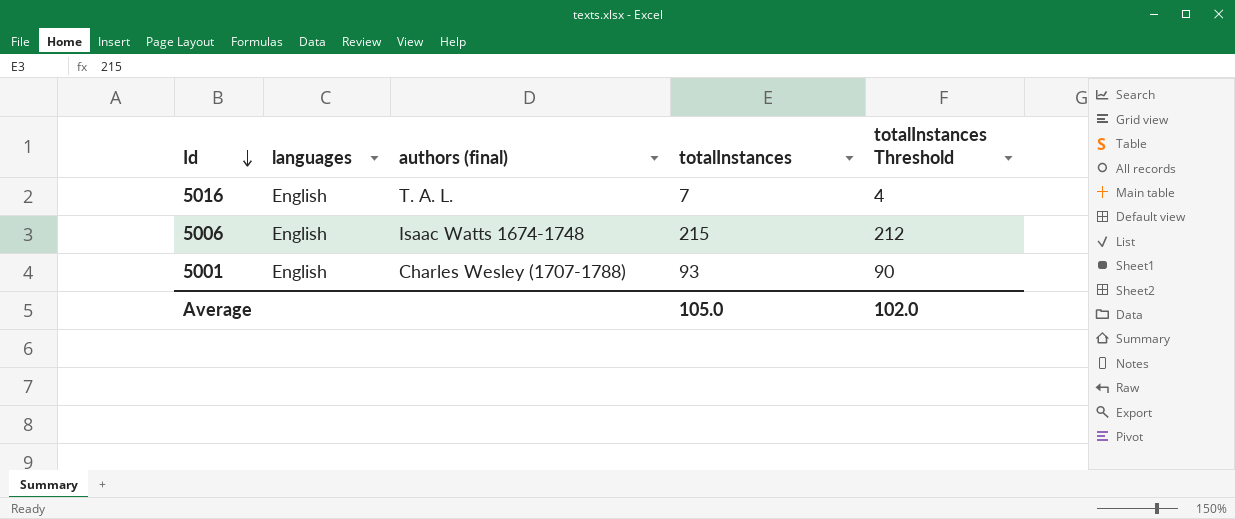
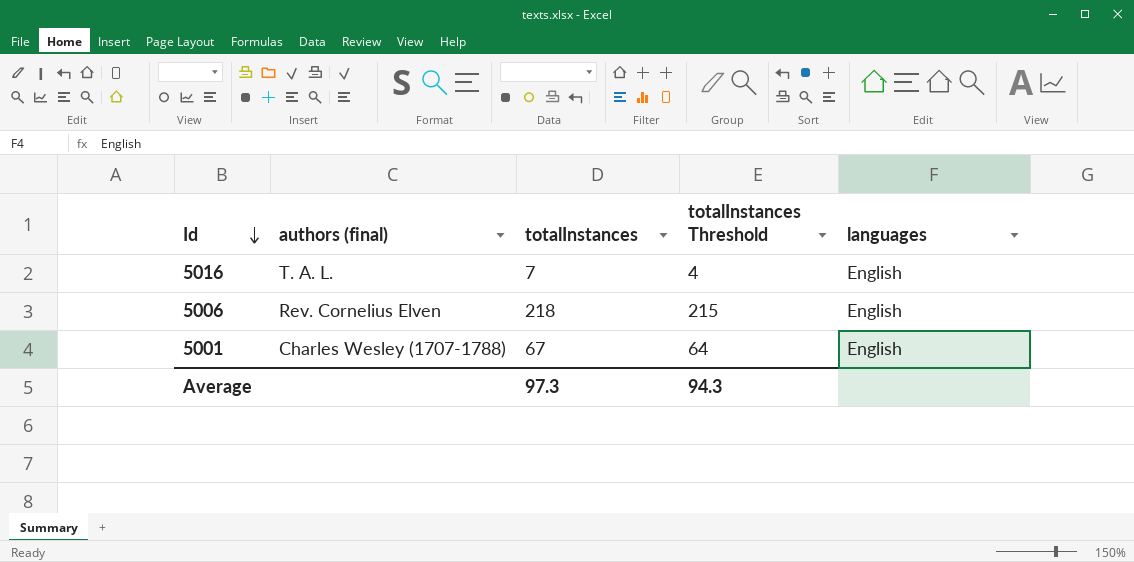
column languages | position: 2 -> 5
5006 | authors (final): Isaac Watts 1674-1748 -> Rev. Cornelius Elven
5006 | totalInstances: 215 -> 218
5006 | totalInstances Threshold: 212 -> 215
5001 | totalInstances: 93 -> 67
5001 | totalInstances Threshold: 90 -> 64
Average | totalInstances: 105.0 -> 97.3
Average | totalInstances Threshold: 102.0 -> 94.3

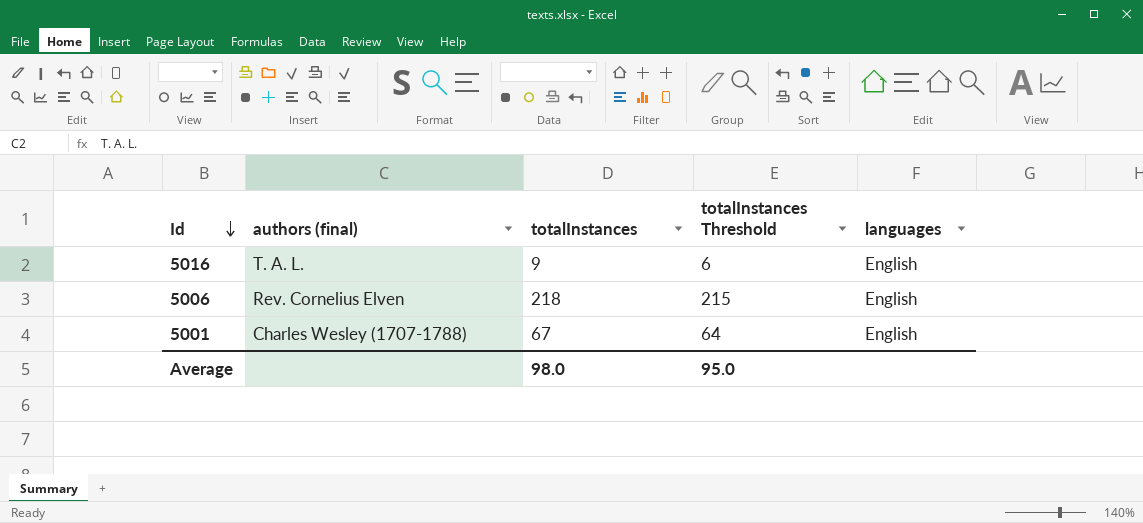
5016 | totalInstances: 7 -> 9
5016 | totalInstances Threshold: 4 -> 6
Average | totalInstances: 97.3 -> 98.0
Average | totalInstances Threshold: 94.3 -> 95.0

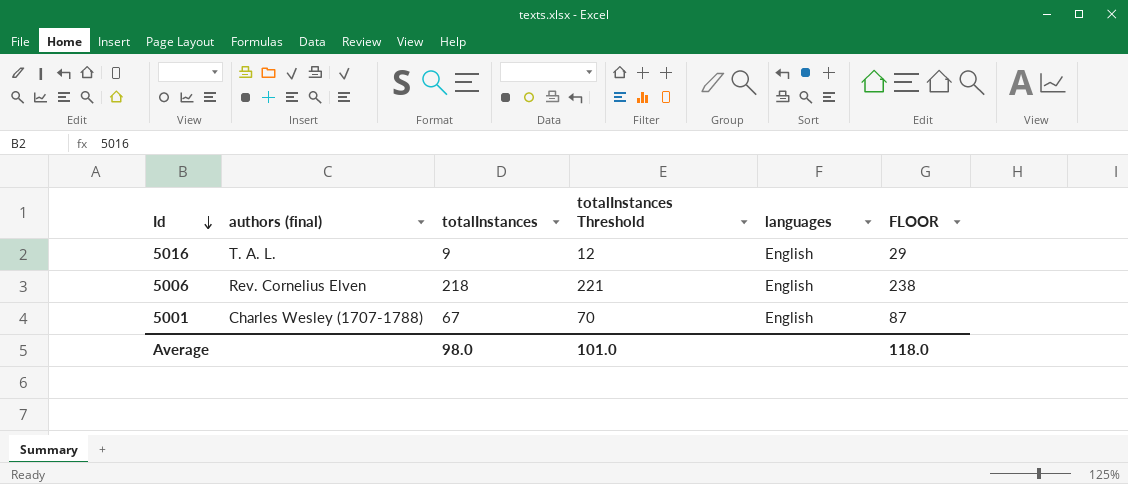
column totalInstances Threshold | formula: [totalInstances] - 3 -> [totalInstances] + 3
column FLOOR | formula: none -> [totalInstances] + 20
Average | totalInstances Threshold: 95.0 -> 101.0

